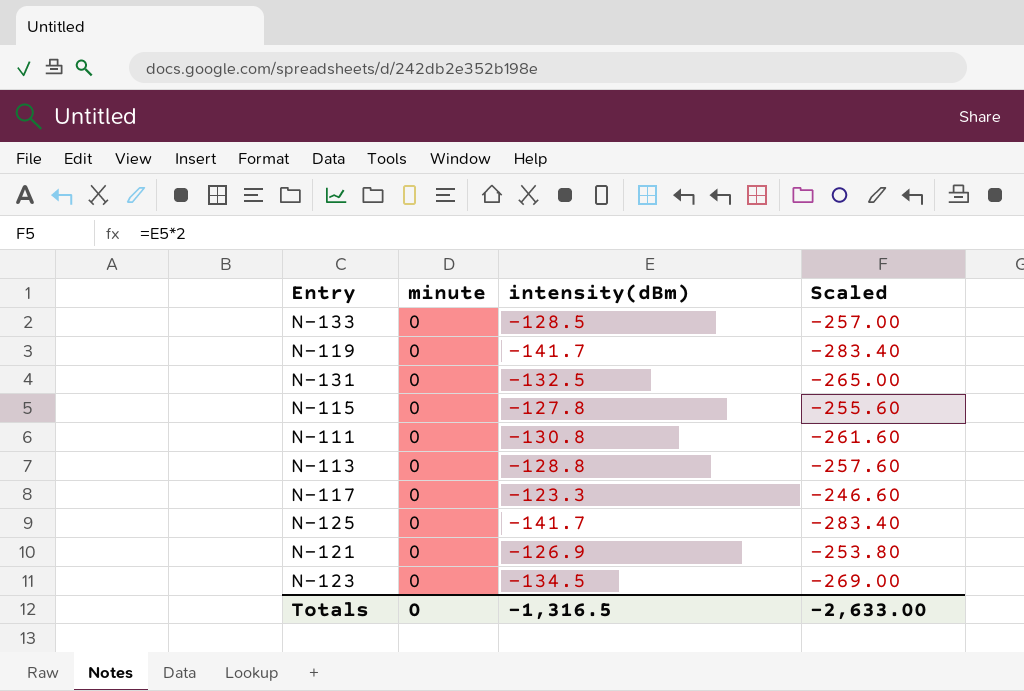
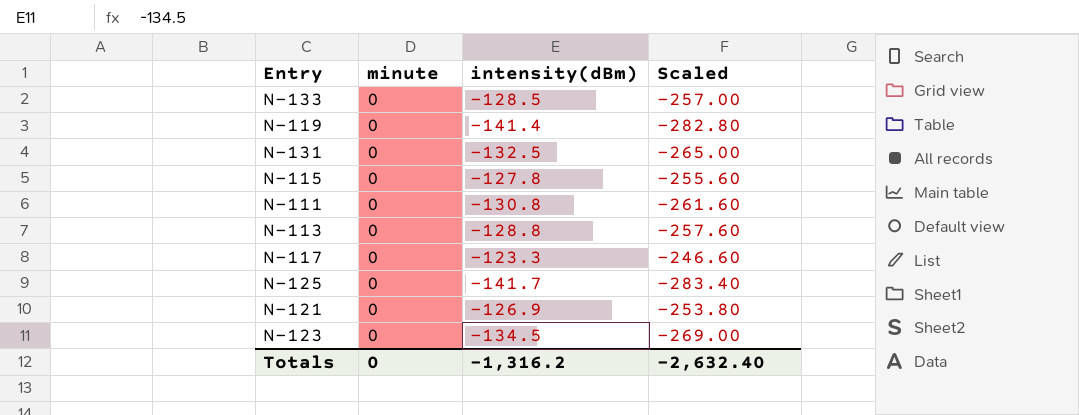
N-119 | intensity(dBm): -141.7 -> -141.4
N-119 | Scaled: -283.40 -> -282.80
Totals | intensity(dBm): -1,316.5 -> -1,316.2
Totals | Scaled: -2,633.00 -> -2,632.40

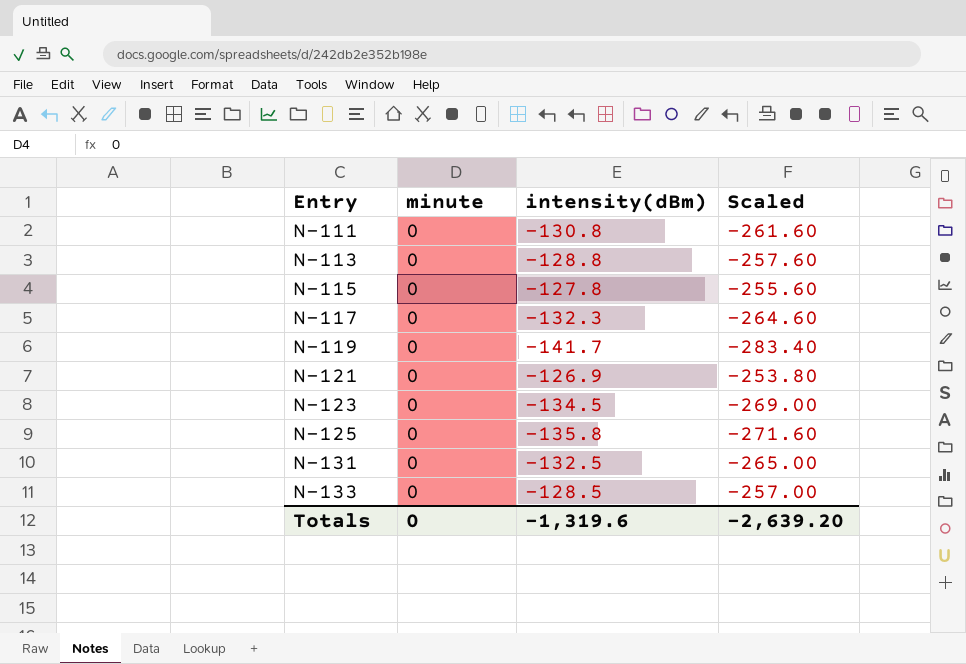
row order: none -> Entry ascending
N-117 | intensity(dBm): -123.3 -> -132.3
N-117 | Scaled: -246.60 -> -264.60
N-119 | intensity(dBm): -141.4 -> -141.7
N-119 | Scaled: -282.80 -> -283.40
N-125 | intensity(dBm): -141.7 -> -135.8
N-125 | Scaled: -283.40 -> -271.60
Totals | intensity(dBm): -1,316.2 -> -1,319.6
Totals | Scaled: -2,632.40 -> -2,639.20

